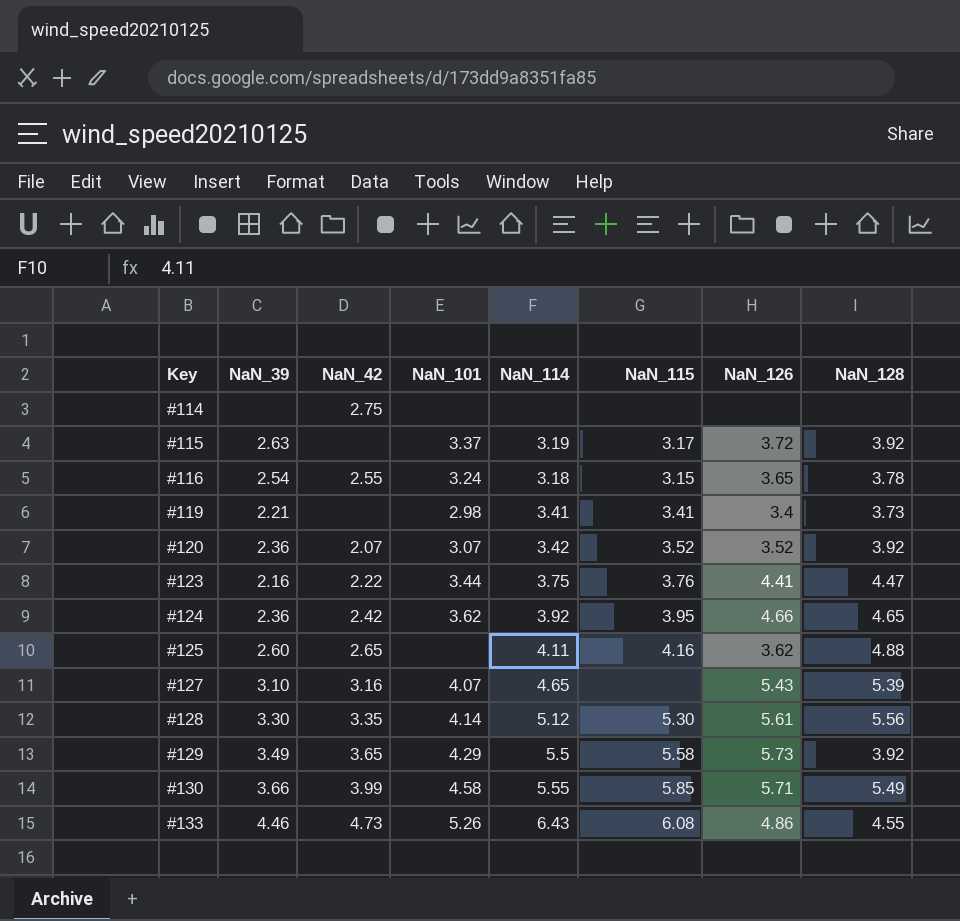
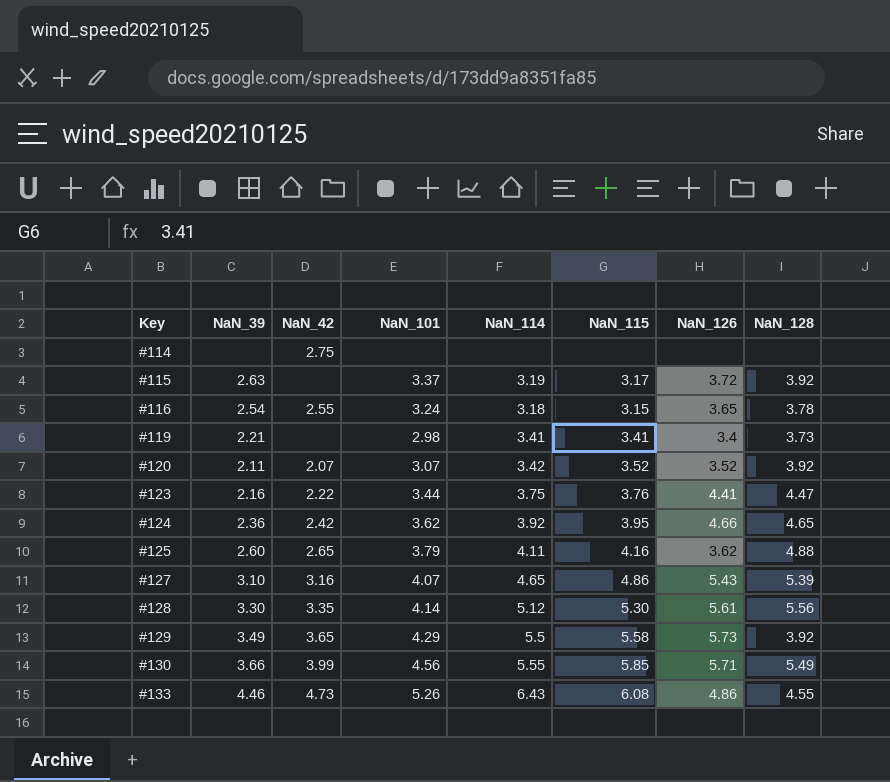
#120 | NaN_39: 2.36 -> 2.11
#125 | NaN_101: none -> 3.79
#127 | NaN_115: none -> 4.86
#130 | NaN_101: 4.58 -> 4.56

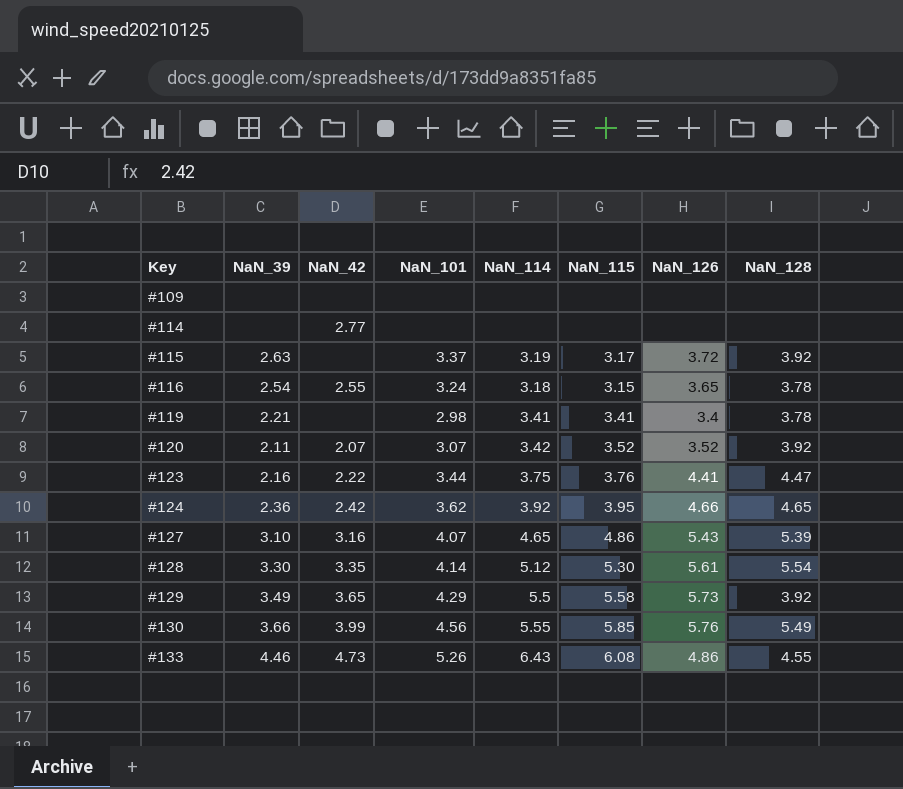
row #125: 2.60 | 2.65 | 3.79 | 4.11 | 4.16 | 3.62 | 4.88 -> none
row #109: none -> none | none | none | none | none | none | none
#114 | NaN_42: 2.75 -> 2.77
#119 | NaN_128: 3.73 -> 3.78
#128 | NaN_128: 5.56 -> 5.54
#130 | NaN_126: 5.71 -> 5.76

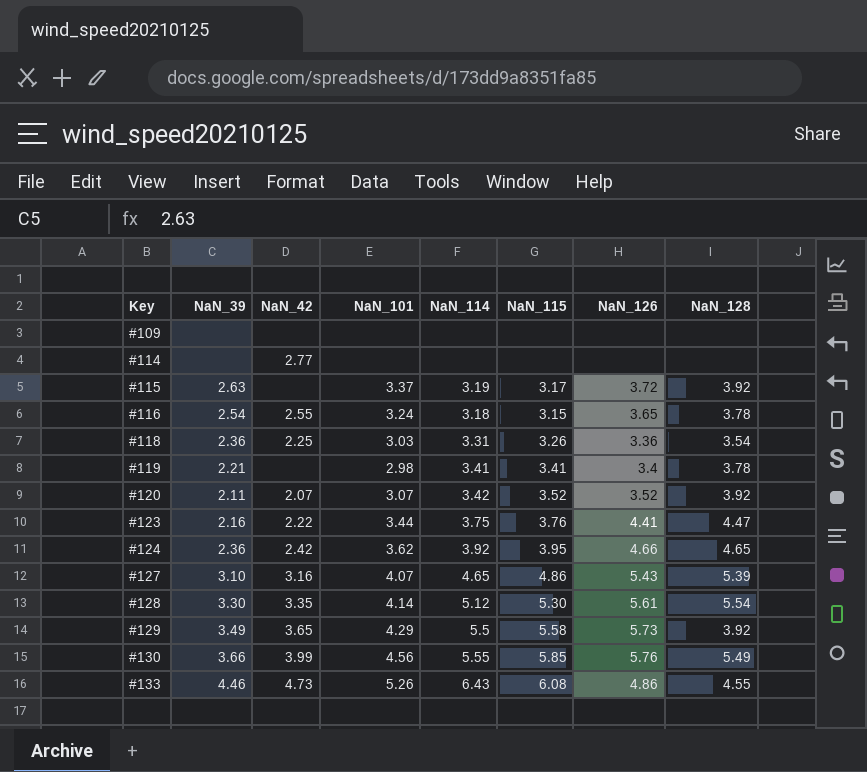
row #118: none -> 2.36 | 2.25 | 3.03 | 3.31 | 3.26 | 3.36 | 3.54

